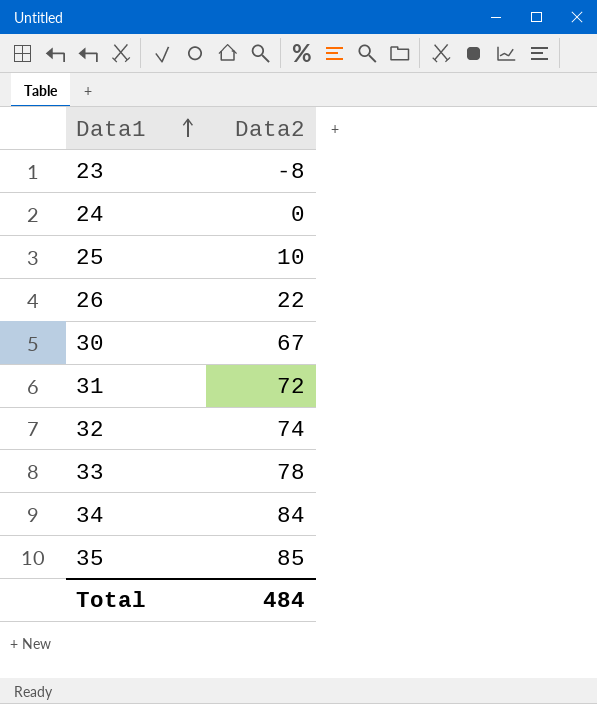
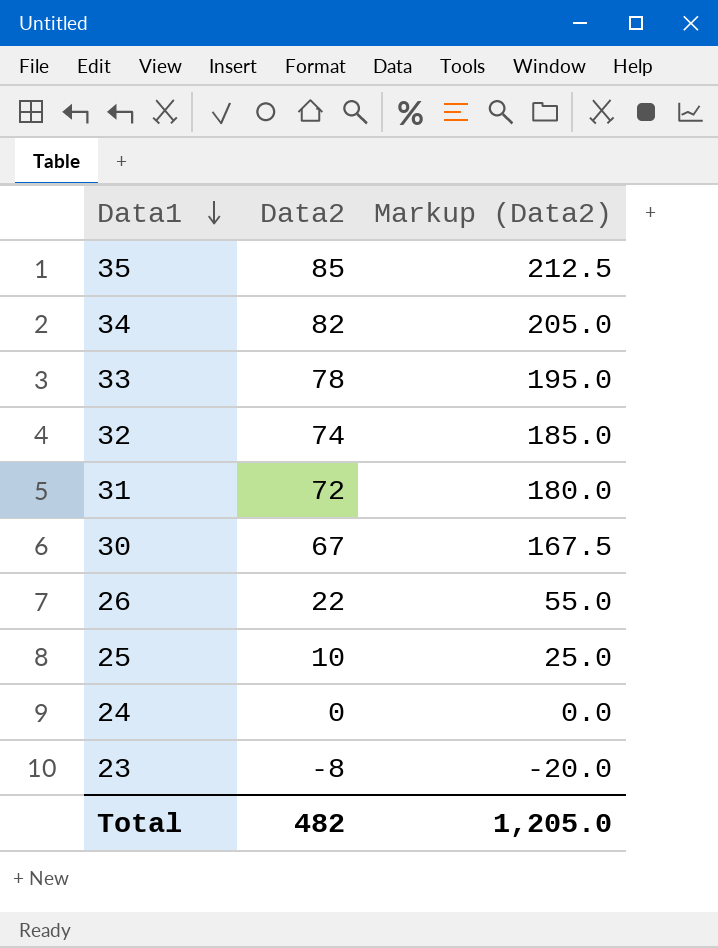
row order: Data1 ascending -> Data1 descending
column Markup (Data2) | formula: none -> [Data2] * 2.5
34 | Data2: 84 -> 82
Total | Data2: 484 -> 482

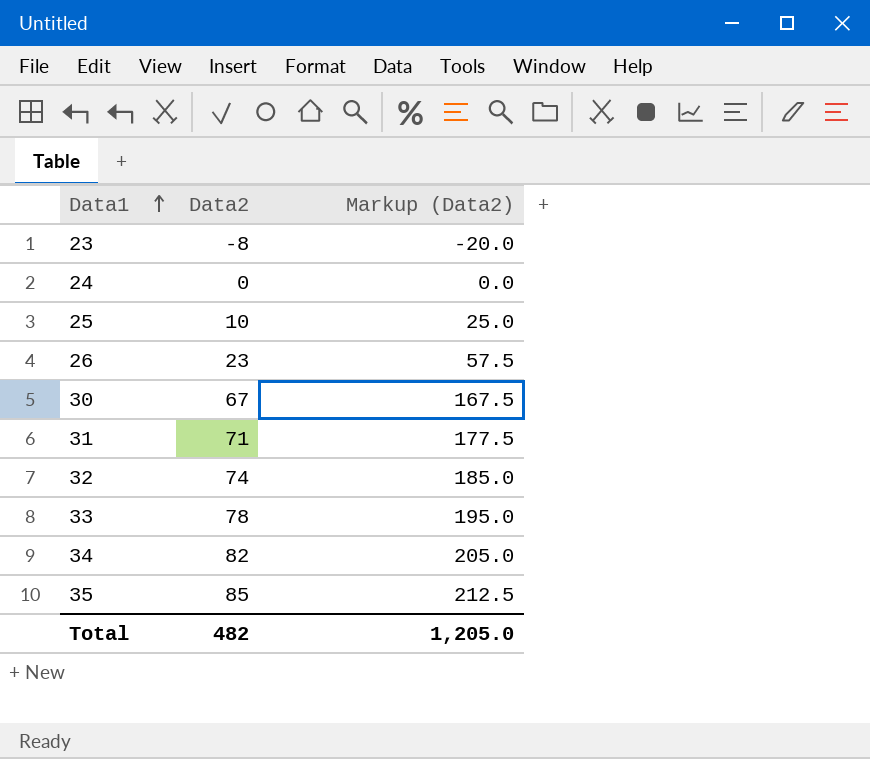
row order: Data1 descending -> Data1 ascending
26 | Data2: 22 -> 23
26 | Markup (Data2): 55.0 -> 57.5
31 | Data2: 72 -> 71
31 | Markup (Data2): 180.0 -> 177.5

